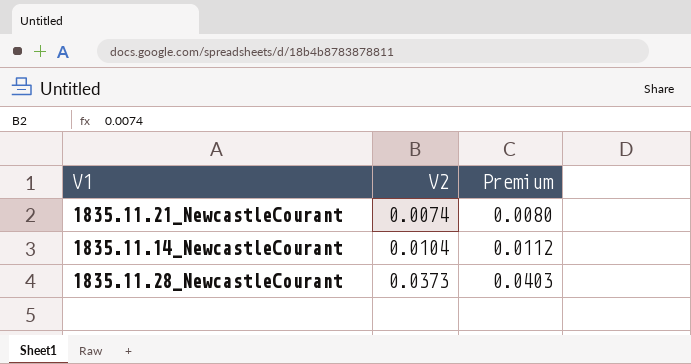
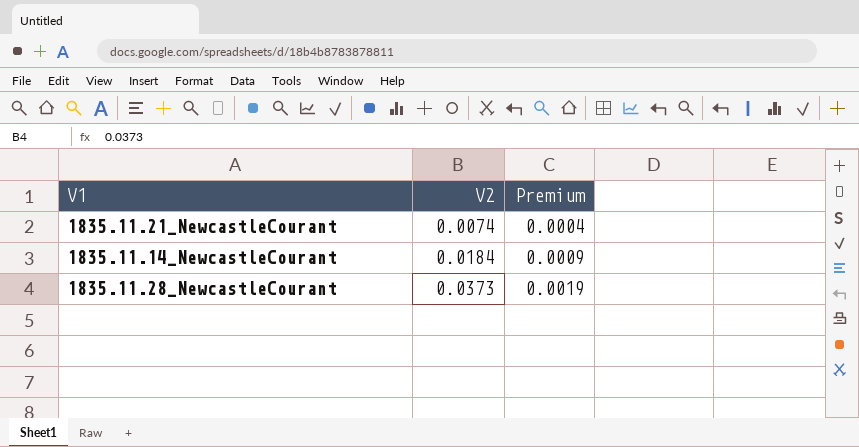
column Premium | formula: [V2] * 1.08 -> [V2] * 0.05
1835.11.14_NewcastleCourant | V2: 0.0104 -> 0.0184

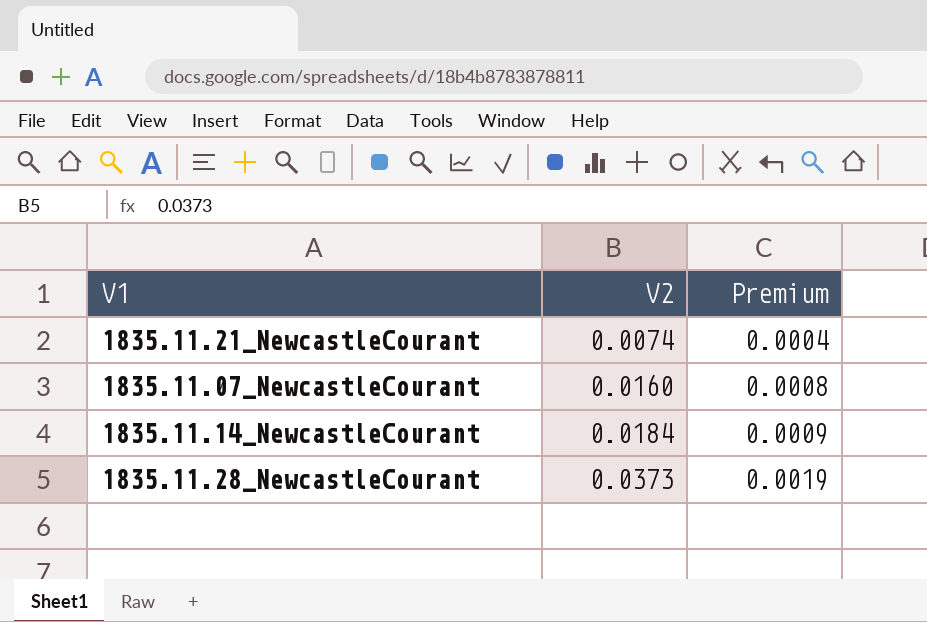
row 1835.11.07_NewcastleCourant: none -> 0.0160 | 0.0008

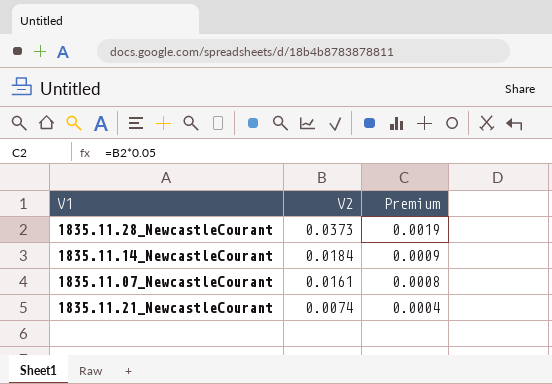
row order: V2 ascending -> V2 descending
1835.11.07_NewcastleCourant | V2: 0.0160 -> 0.0161

